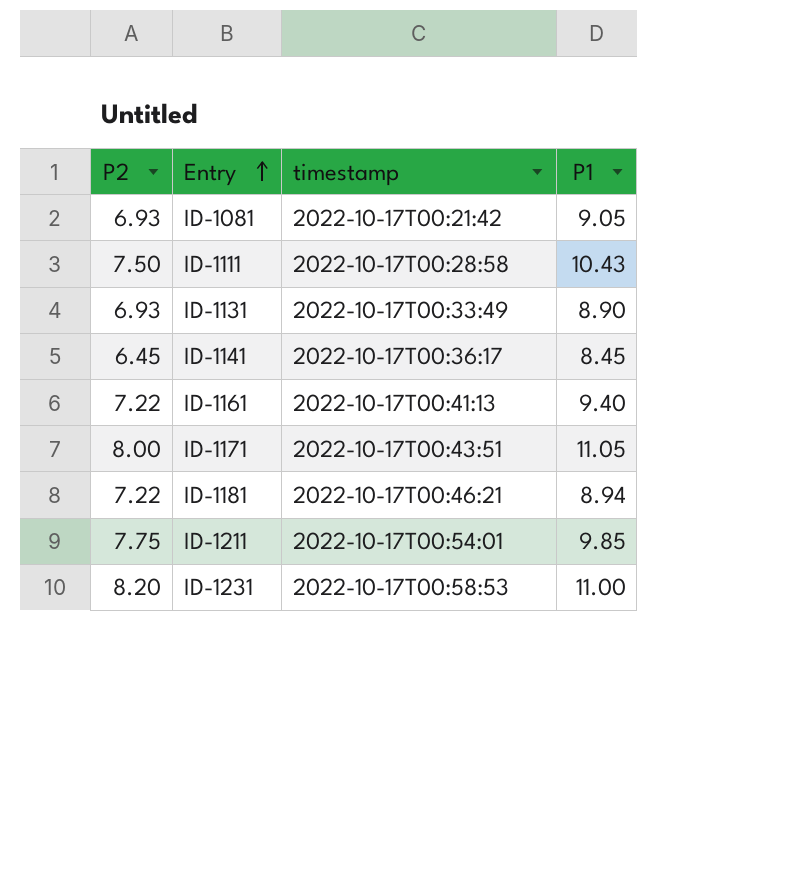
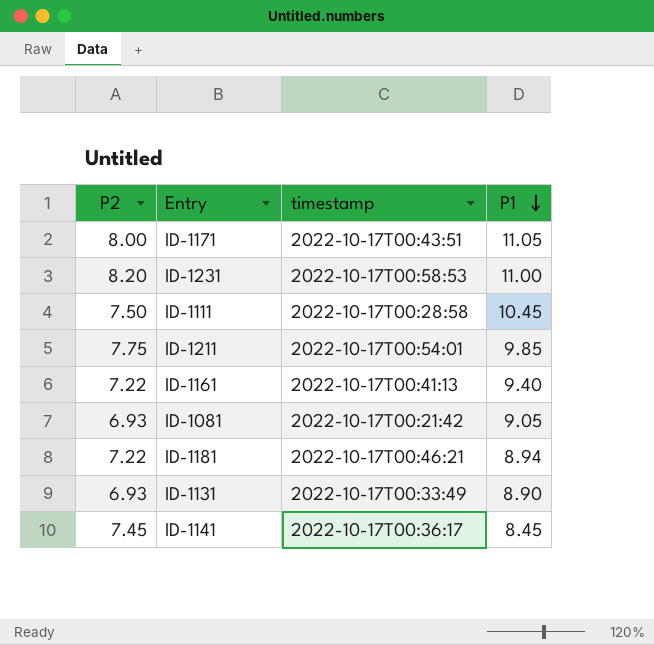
row order: Entry ascending -> P1 descending
ID-1111 | P1: 10.43 -> 10.45
ID-1141 | P2: 6.45 -> 7.45

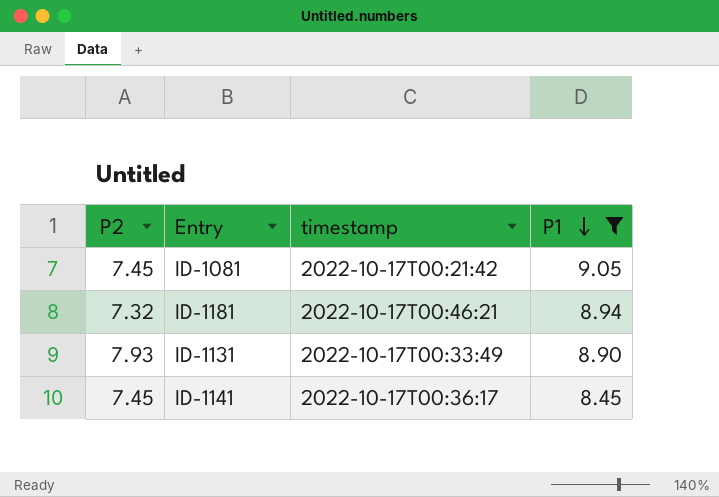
filter: none -> P1 <= 9.05
ID-1081 | P2: 6.93 -> 7.45
ID-1181 | P2: 7.22 -> 7.32
ID-1131 | P2: 6.93 -> 7.93

